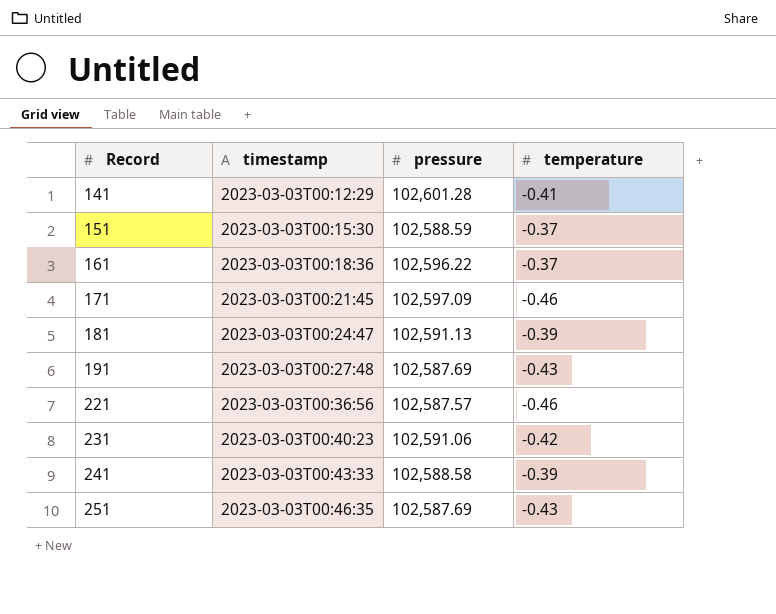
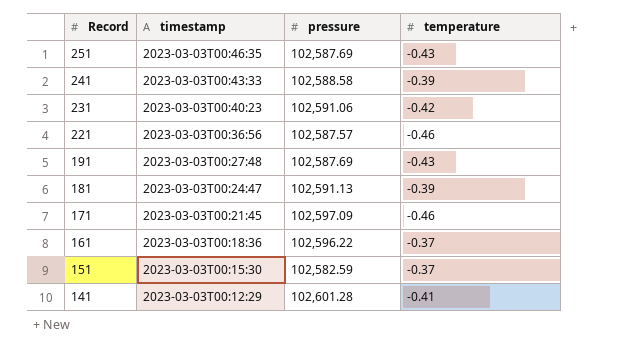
row order: Record ascending -> Record descending
151 | pressure: 102,588.59 -> 102,582.59

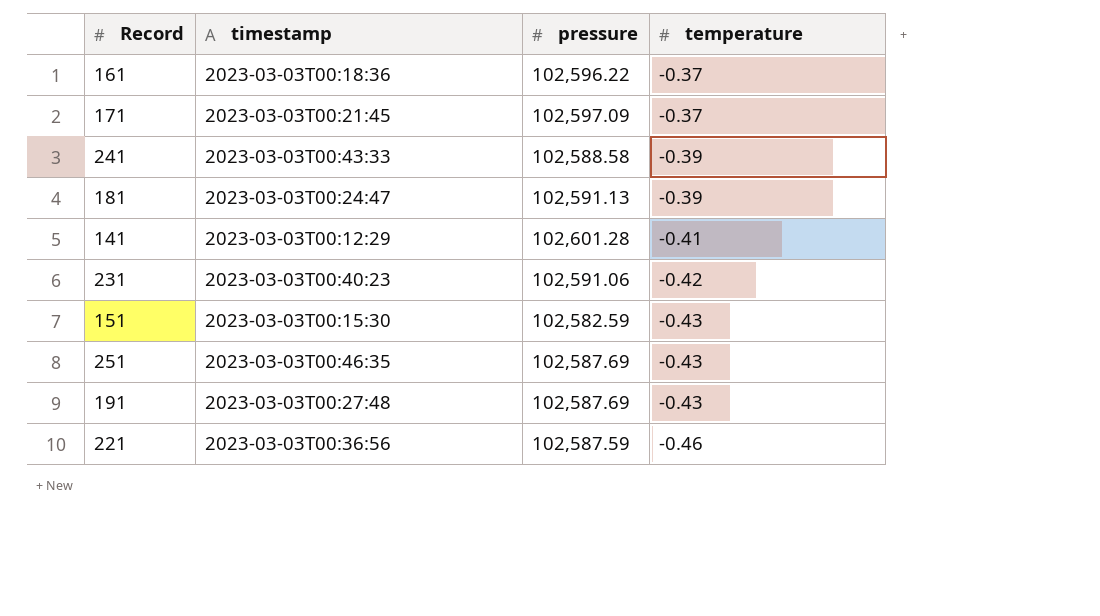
row order: Record descending -> temperature descending
171 | temperature: -0.46 -> -0.37
151 | temperature: -0.37 -> -0.43
221 | pressure: 102,587.57 -> 102,587.59

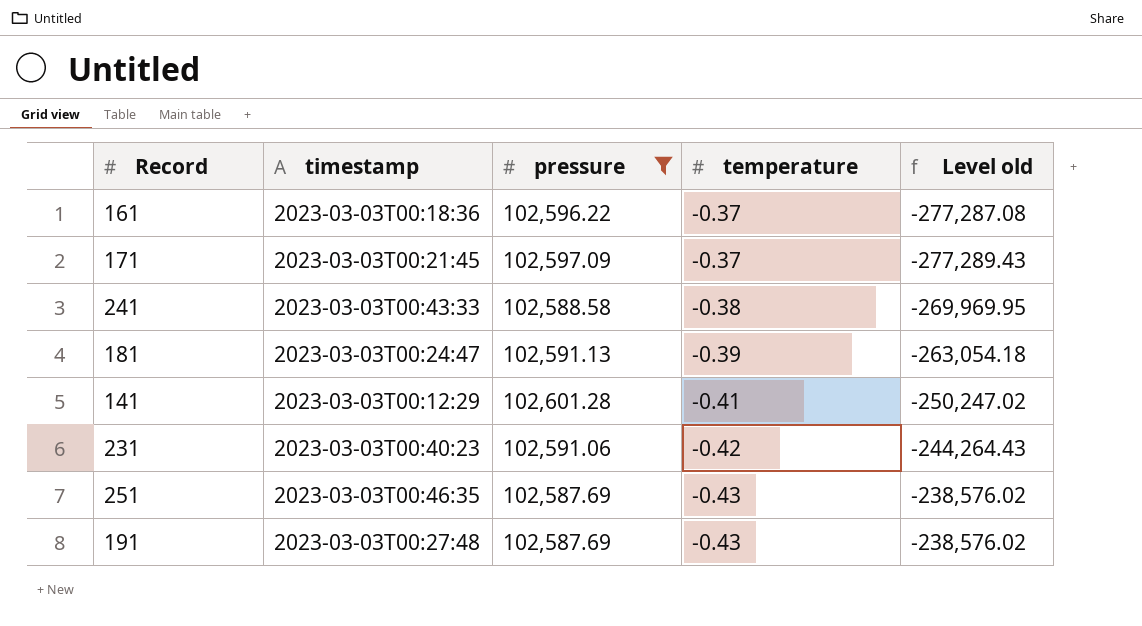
filter: none -> pressure >= 102,587.69
column Level old | formula: none -> [pressure] / [temperature]
241 | temperature: -0.39 -> -0.38

